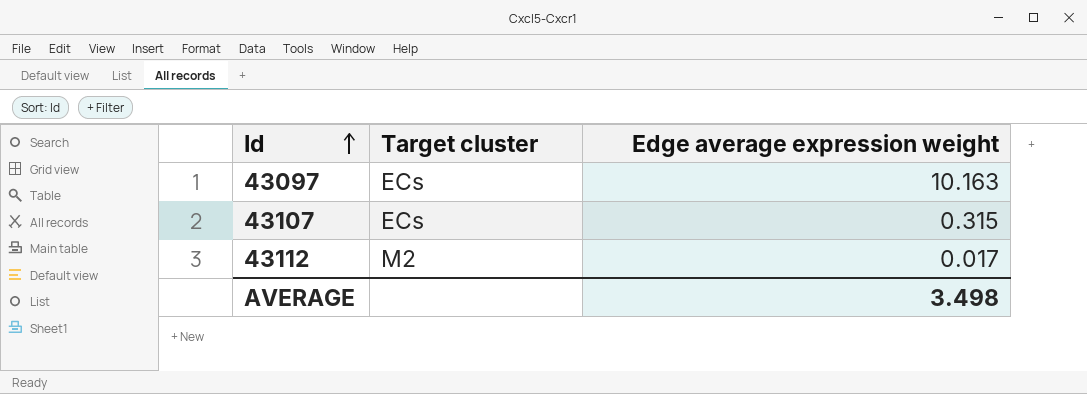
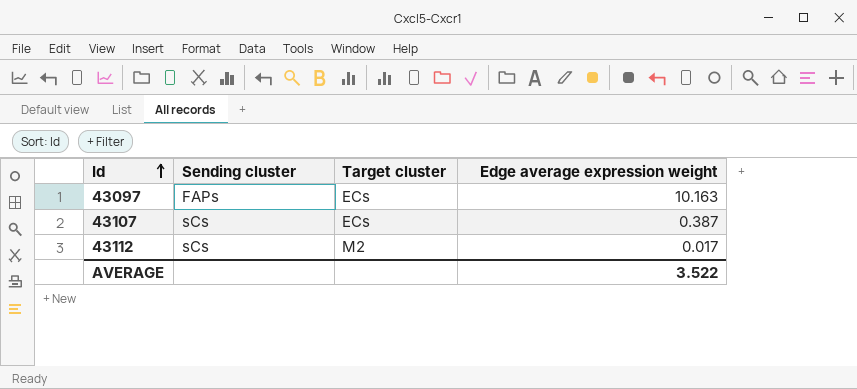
column Sending cluster | position: none -> 2
43107 | Edge average expression weight: 0.315 -> 0.387
AVERAGE | Edge average expression weight: 3.498 -> 3.522

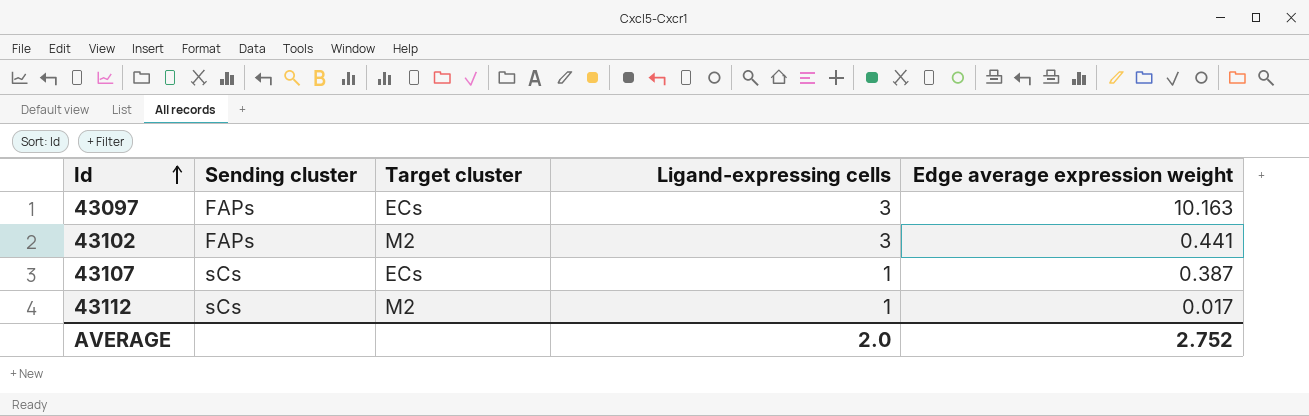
column Ligand-expressing cells | position: none -> 4
row 43102: none -> FAPs | M2 | 3 | 0.441
AVERAGE | Edge average expression weight: 3.522 -> 2.752

